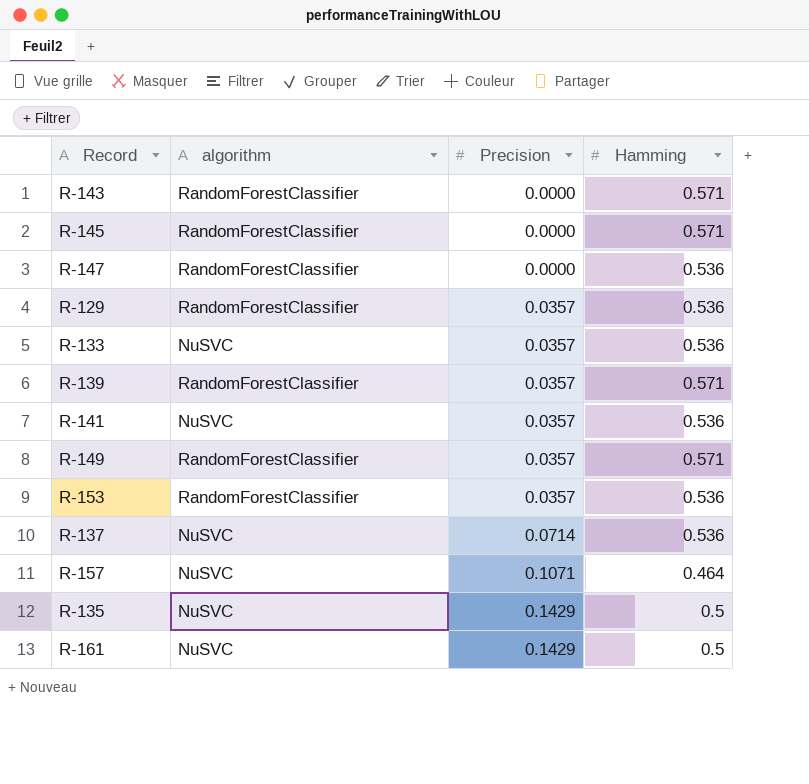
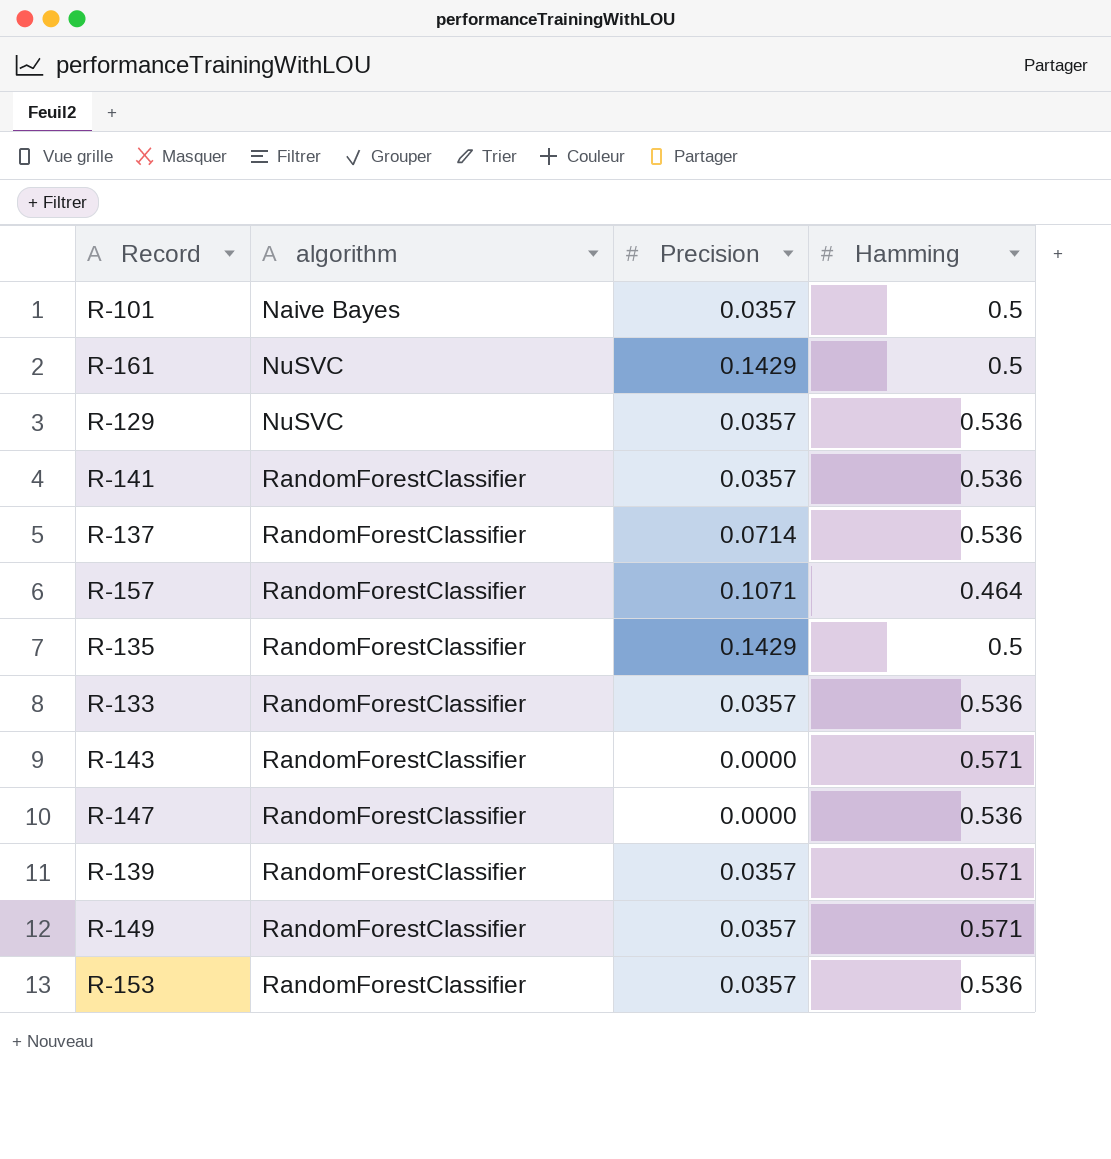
row order: Precision ascending -> algorithm ascending
row R-145: RandomForestClassifier | 0.0000 | 0.571 -> none
row R-101: none -> Naive Bayes | 0.0357 | 0.5
R-129 | algorithm: RandomForestClassifier -> NuSVC
R-141 | algorithm: NuSVC -> RandomForestClassifier
R-137 | algorithm: NuSVC -> RandomForestClassifier
R-157 | algorithm: NuSVC -> RandomForestClassifier
R-135 | algorithm: NuSVC -> RandomForestClassifier
R-133 | algorithm: NuSVC -> RandomForestClassifier

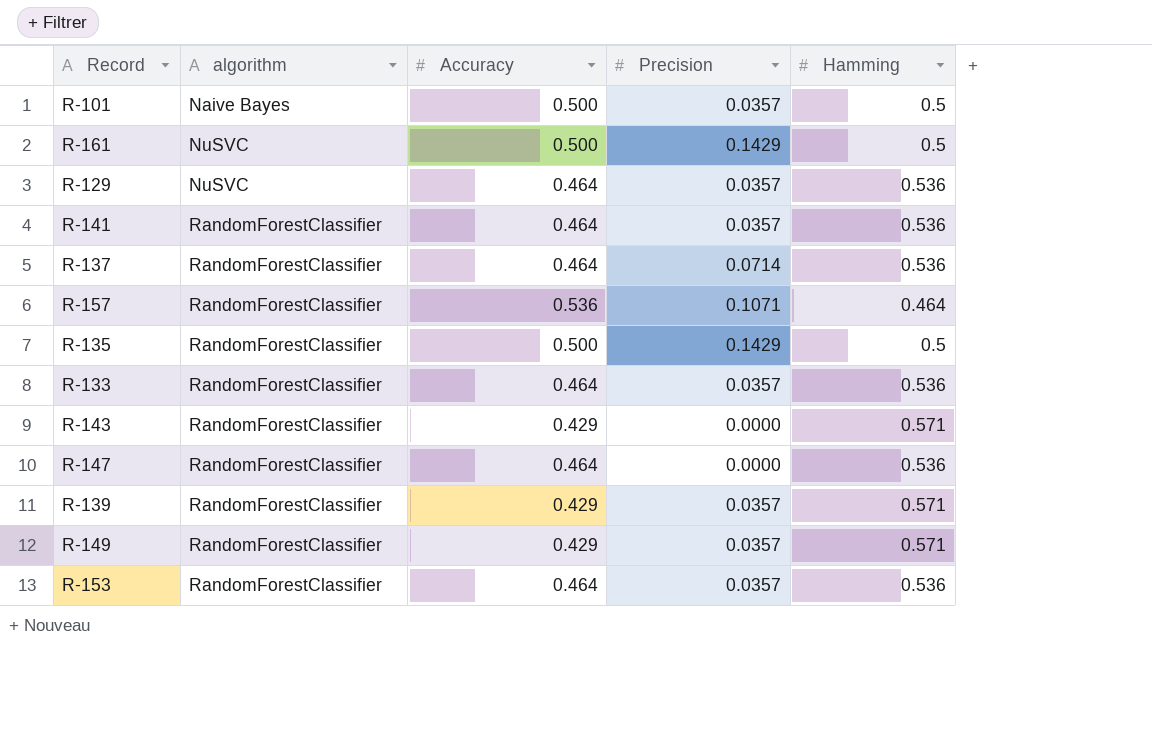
column Accuracy | position: none -> 3

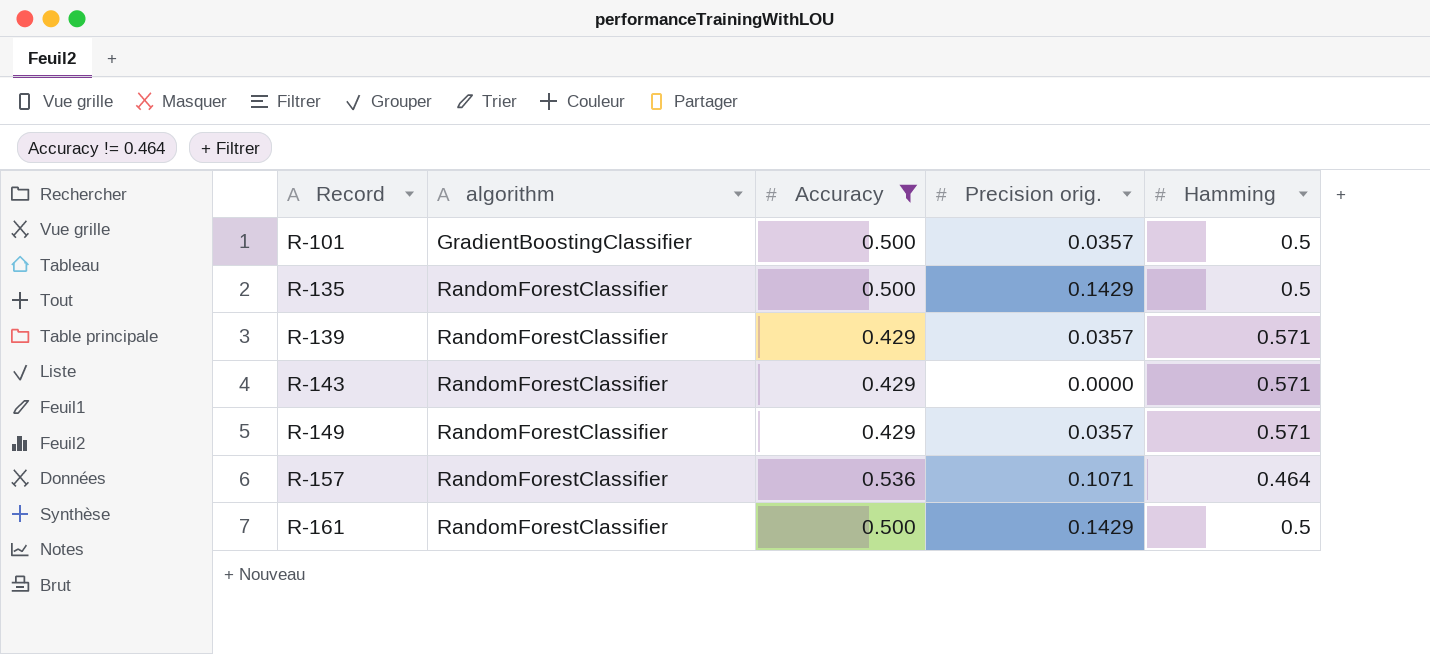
filter: none -> Accuracy != 0.464
row order: algorithm ascending -> Record ascending
column name: Precision -> Precision orig.
R-101 | algorithm: Naive Bayes -> GradientBoostingClassifier
R-161 | algorithm: NuSVC -> RandomForestClassifier

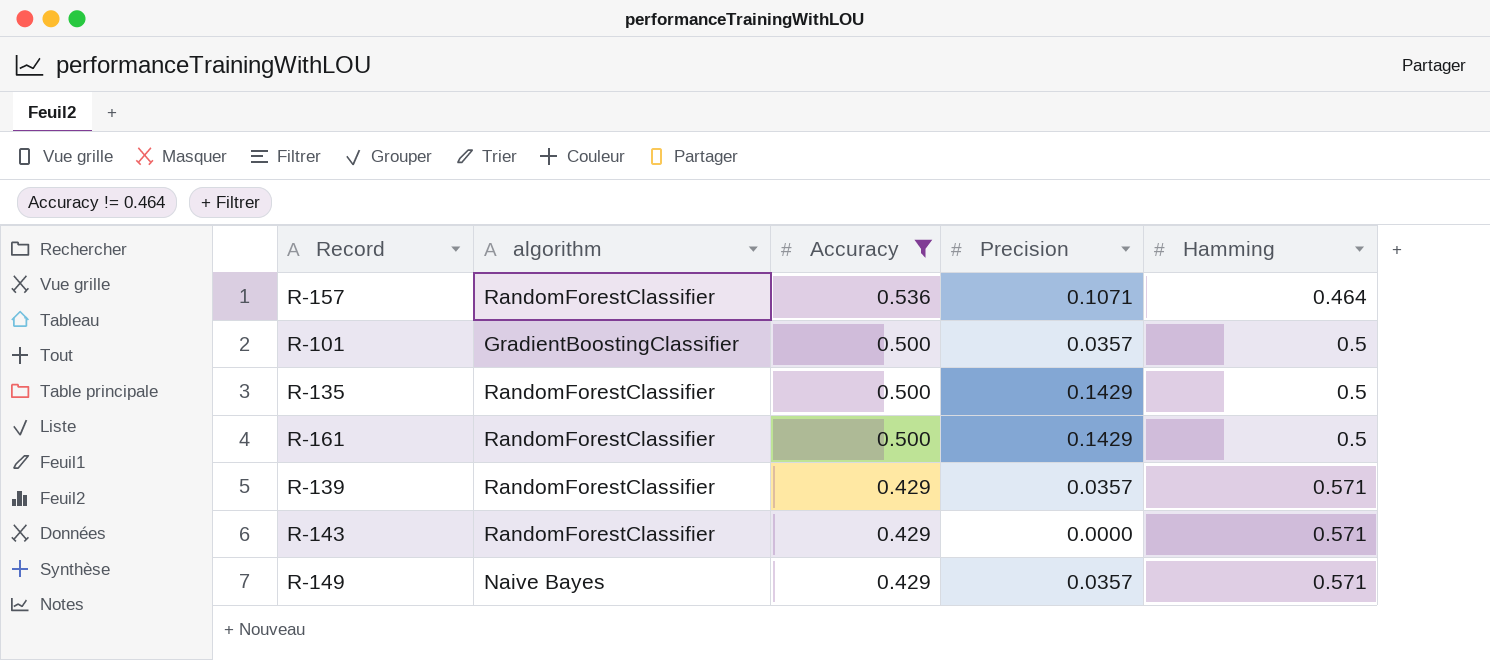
row order: Record ascending -> Accuracy descending
column name: Precision orig. -> Precision
R-149 | algorithm: RandomForestClassifier -> Naive Bayes

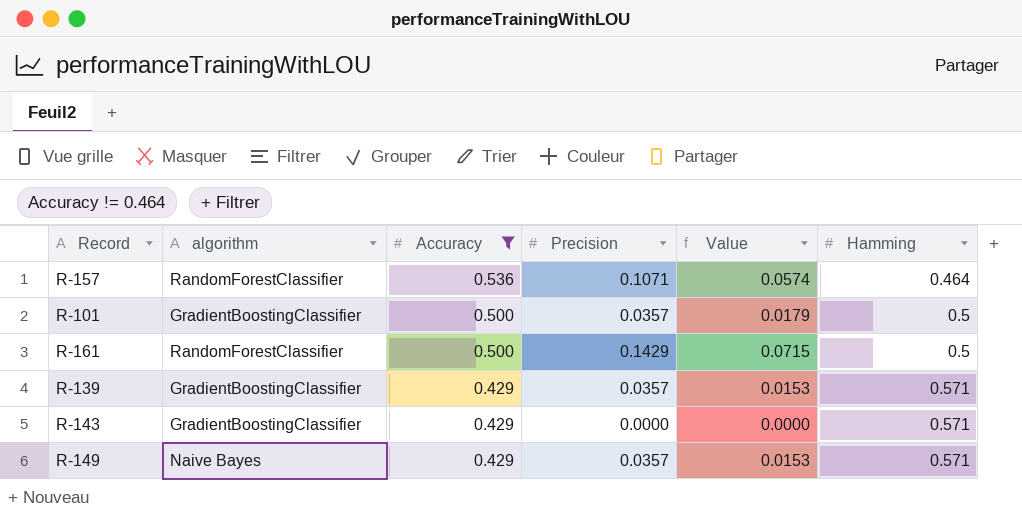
column Value | formula: none -> [Accuracy] * [Precision]
row R-135: RandomForestClassifier | 0.500 | 0.1429 | 0.5 -> none
R-139 | algorithm: RandomForestClassifier -> GradientBoostingClassifier
R-143 | algorithm: RandomForestClassifier -> GradientBoostingClassifier

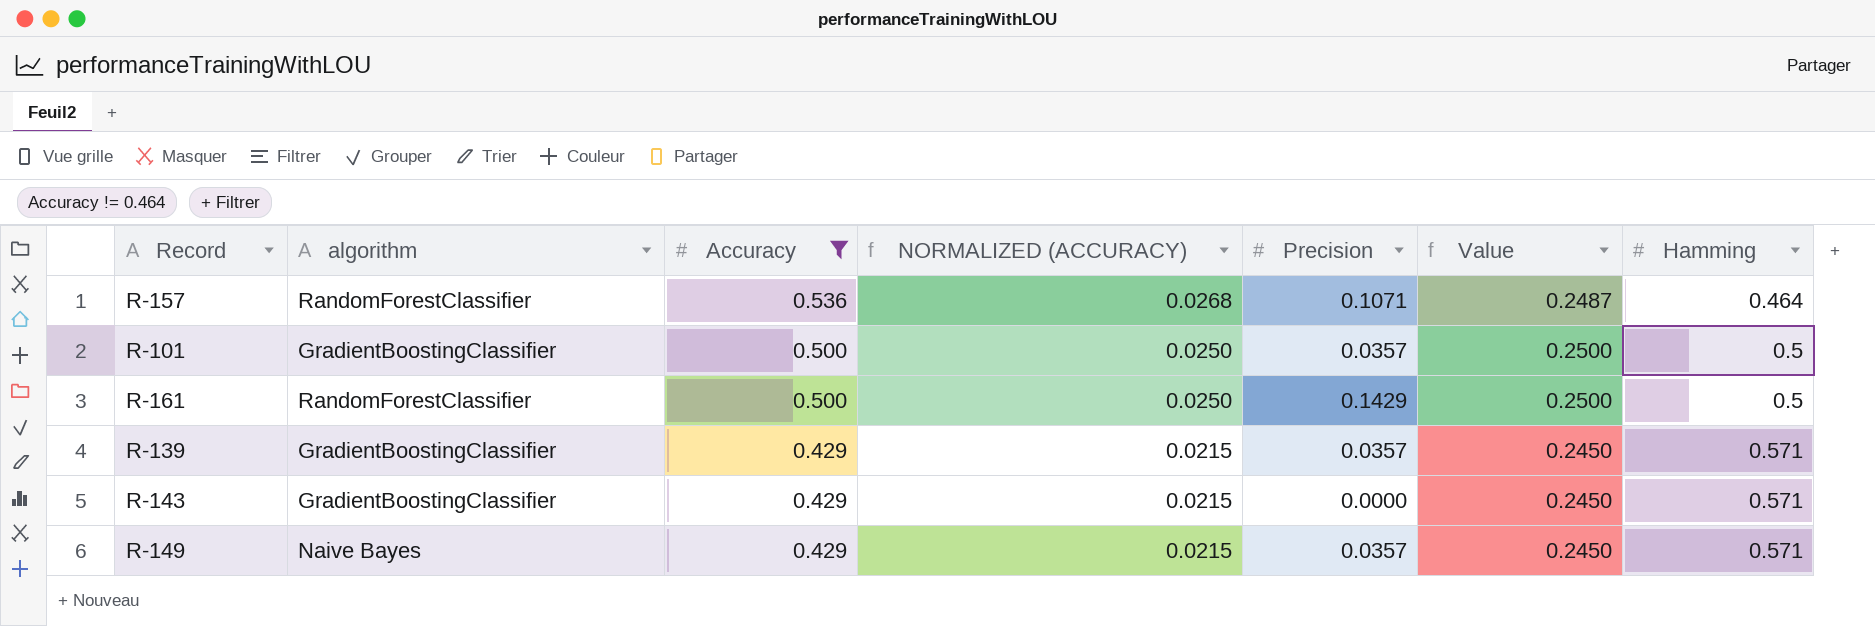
column NORMALIZED (ACCURACY) | formula: none -> [Accuracy] * 0.05
column Value | formula: [Accuracy] * [Precision] -> [Accuracy] * [Hamming]

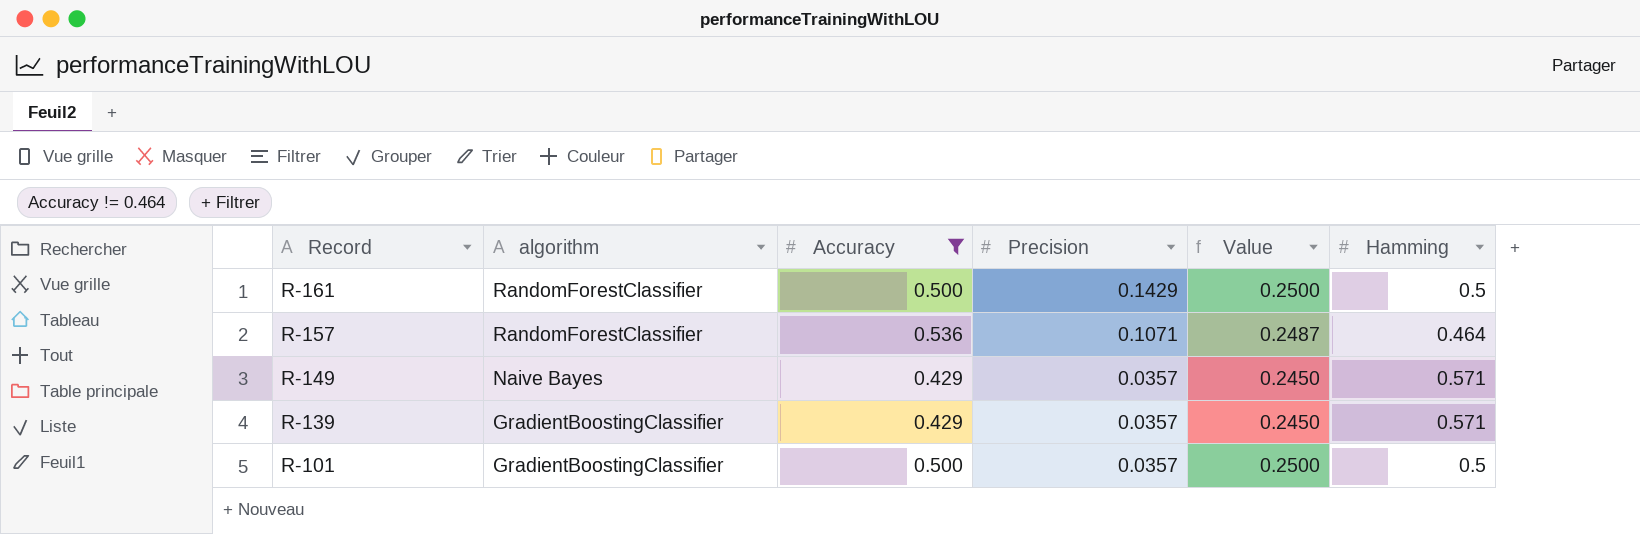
row order: Accuracy descending -> Record descending
column NORMALIZED (ACCURACY) | formula: [Accuracy] * 0.05 -> none
row R-143: GradientBoostingClassifier | 0.429 | 0.0215 | 0.0000 | 0.2450 | 0.571 -> none

